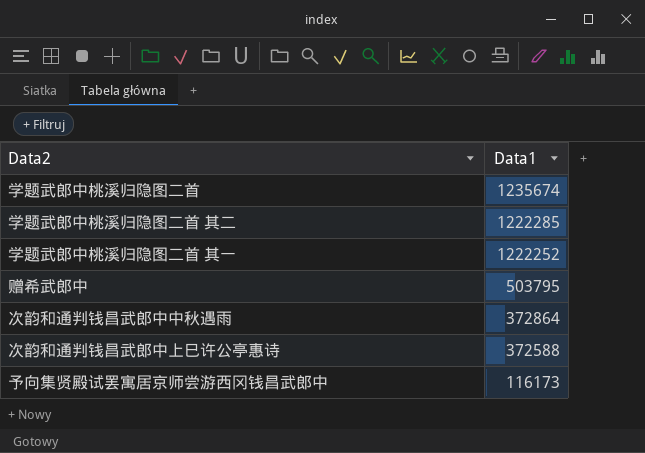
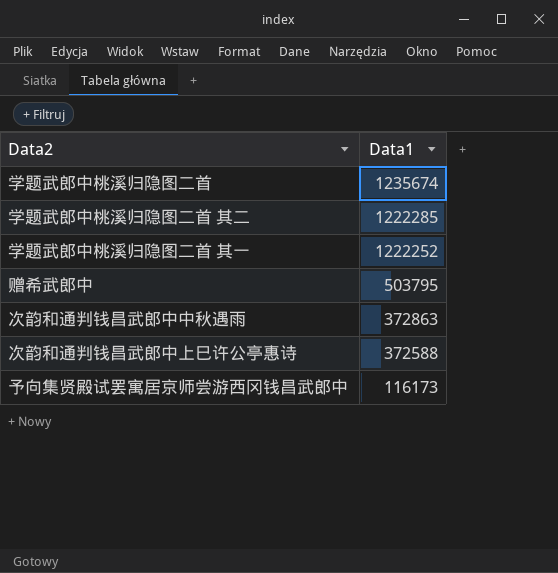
次韵和通判钱昌武郎中中秋遇雨 | Data1: 372864 -> 372863

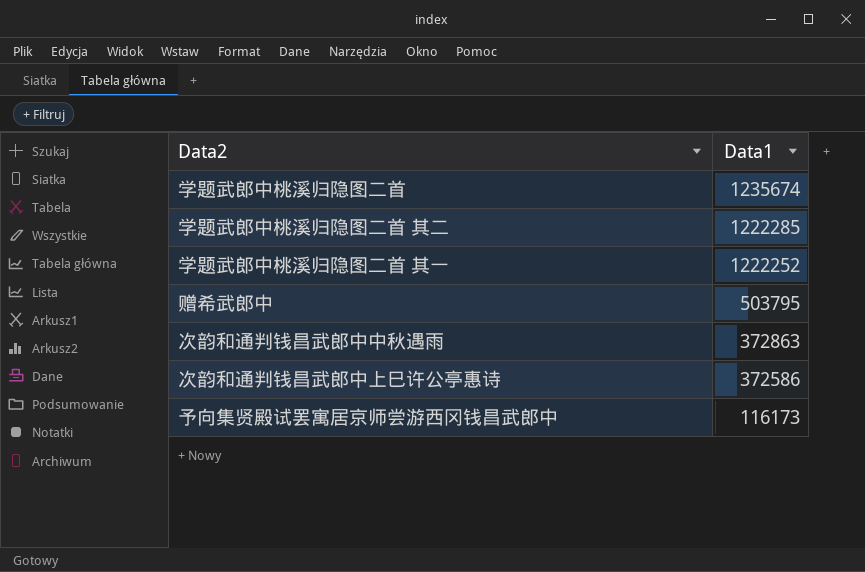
次韵和通判钱昌武郎中上巳许公亭惠诗 | Data1: 372588 -> 372586

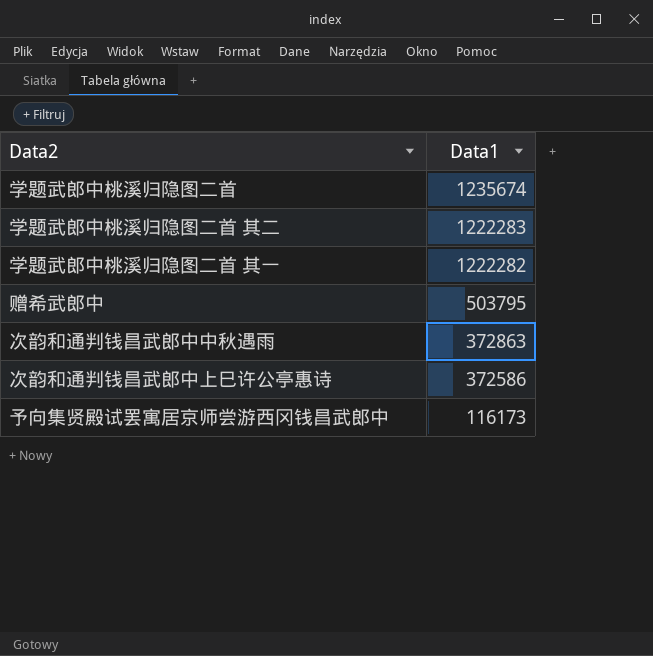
学题武郎中桃溪归隐图二首 其二 | Data1: 1222285 -> 1222283
学题武郎中桃溪归隐图二首 其一 | Data1: 1222252 -> 1222282

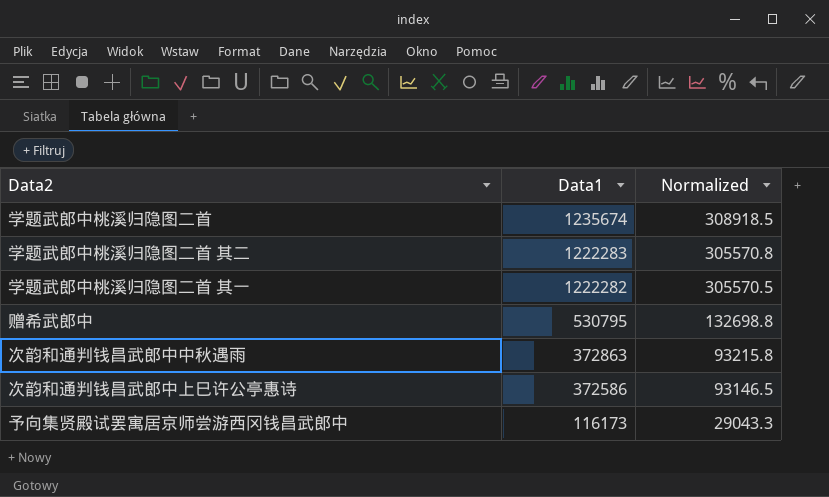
column Normalized | formula: none -> [Data1] * 0.25
赠希武郎中 | Data1: 503795 -> 530795

